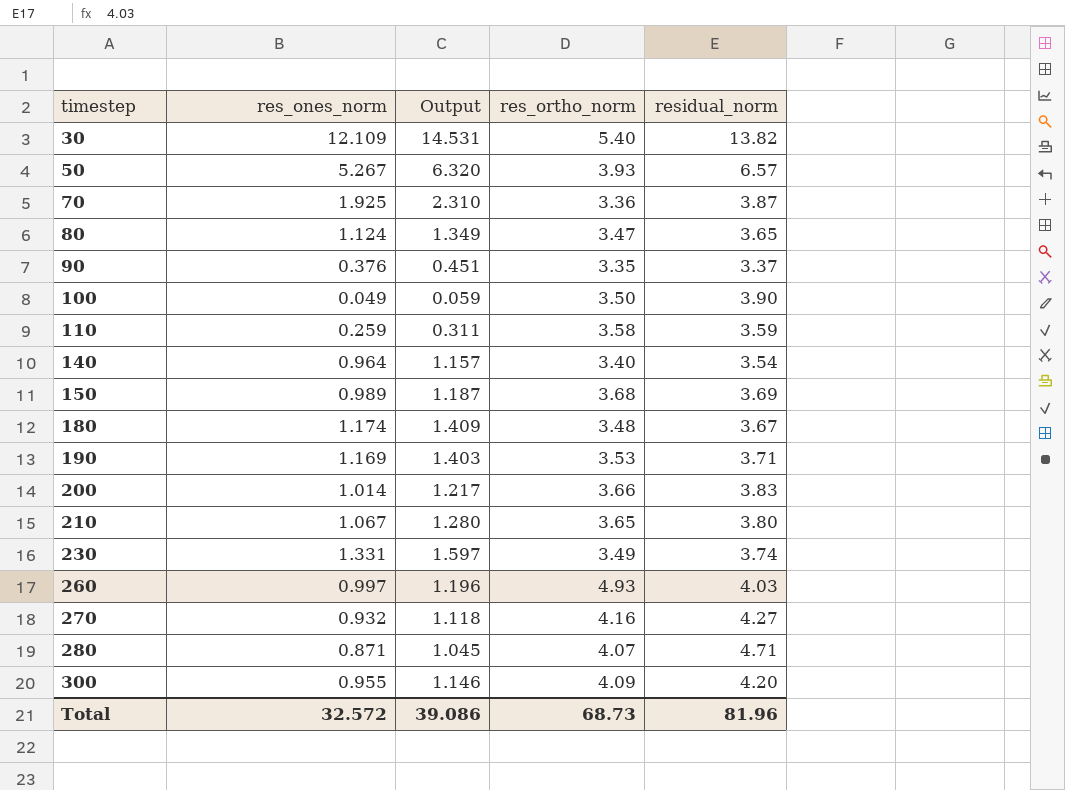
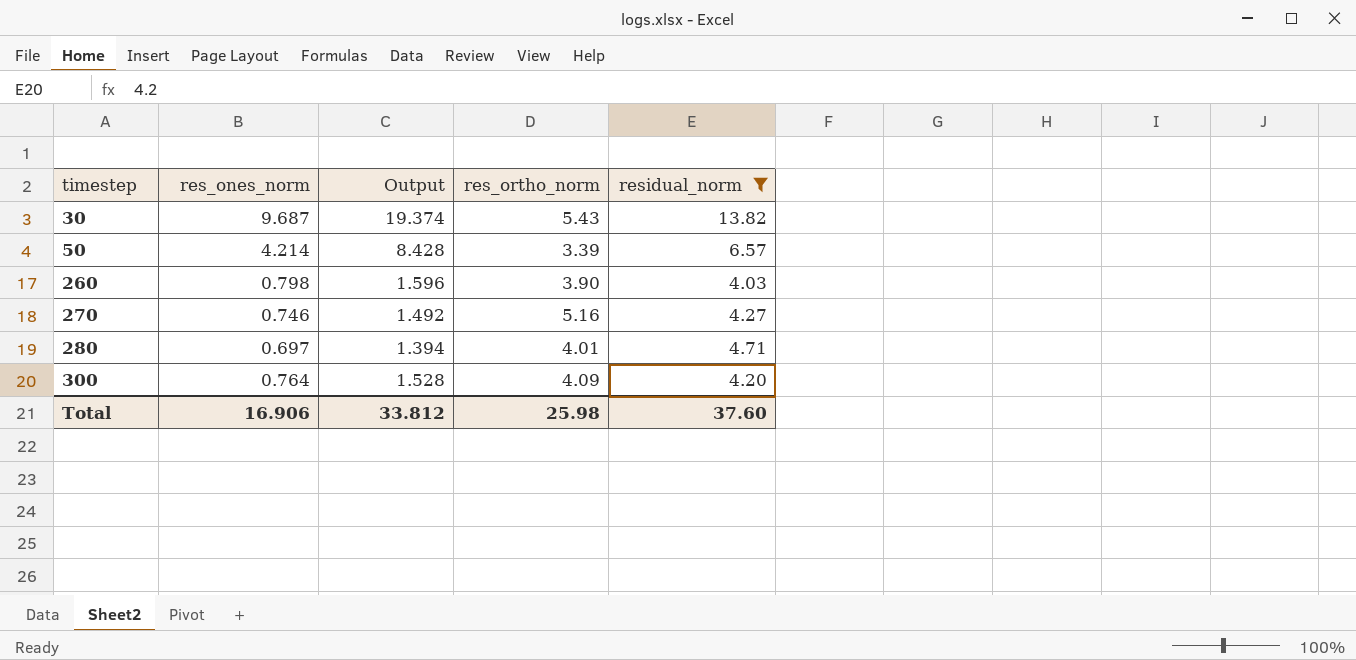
filter: none -> residual_norm >= 4.03
column Output | formula: [res_ones_norm] * 1.2 -> [res_ones_norm] * 2
30 | res_ones_norm: 12.109 -> 9.687
30 | res_ortho_norm: 5.40 -> 5.43
50 | res_ones_norm: 5.267 -> 4.214
50 | res_ortho_norm: 3.93 -> 3.39
260 | res_ones_norm: 0.997 -> 0.798
260 | res_ortho_norm: 4.93 -> 3.90
270 | res_ones_norm: 0.932 -> 0.746
270 | res_ortho_norm: 4.16 -> 5.16
280 | res_ones_norm: 0.871 -> 0.697
280 | res_ortho_norm: 4.07 -> 4.01
300 | res_ones_norm: 0.955 -> 0.764
Total | res_ones_norm: 32.572 -> 16.906
Total | Output: 39.086 -> 33.812
Total | res_ortho_norm: 68.73 -> 25.98
Total | residual_norm: 81.96 -> 37.60

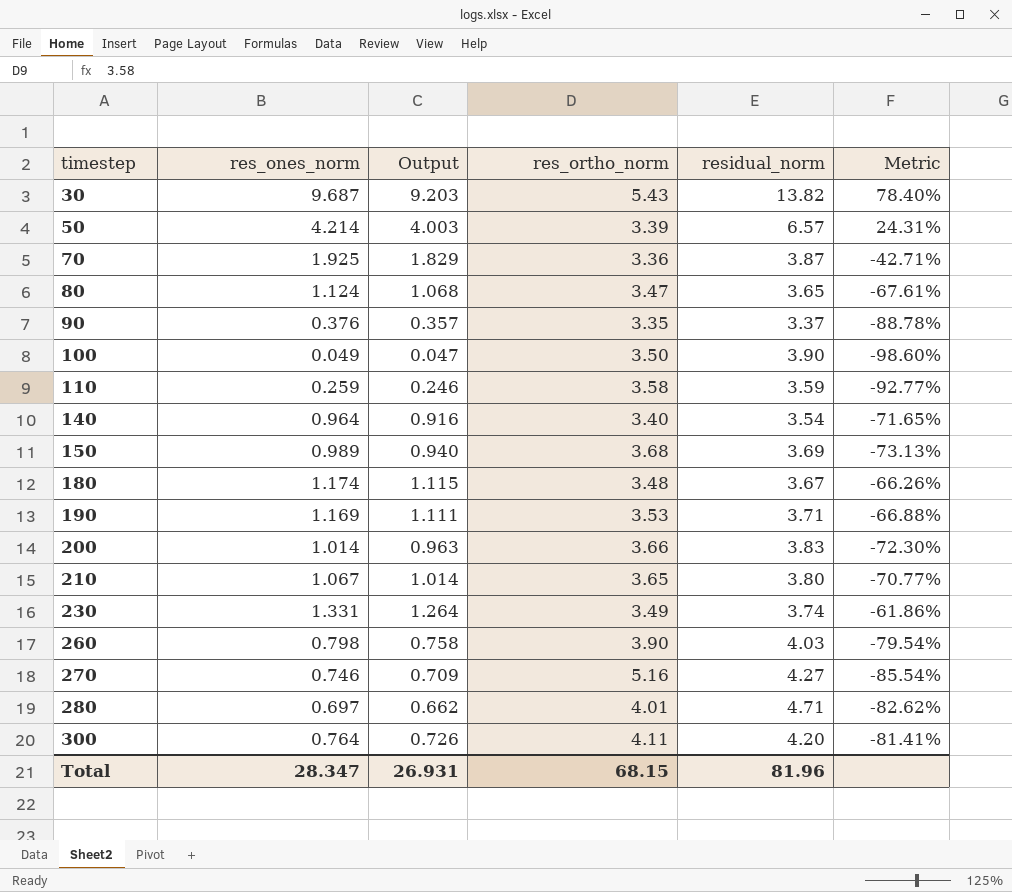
filter: residual_norm >= 4.03 -> none
column Output | formula: [res_ones_norm] * 2 -> [res_ones_norm] * 0.95
column Metric | formula: none -> ([res_ones_norm] - [res_ortho_norm]) / [res_ortho_norm]
300 | res_ortho_norm: 4.09 -> 4.11
Total | res_ones_norm: 16.906 -> 28.347
Total | Output: 33.812 -> 26.931
Total | res_ortho_norm: 25.98 -> 68.15
Total | residual_norm: 37.60 -> 81.96

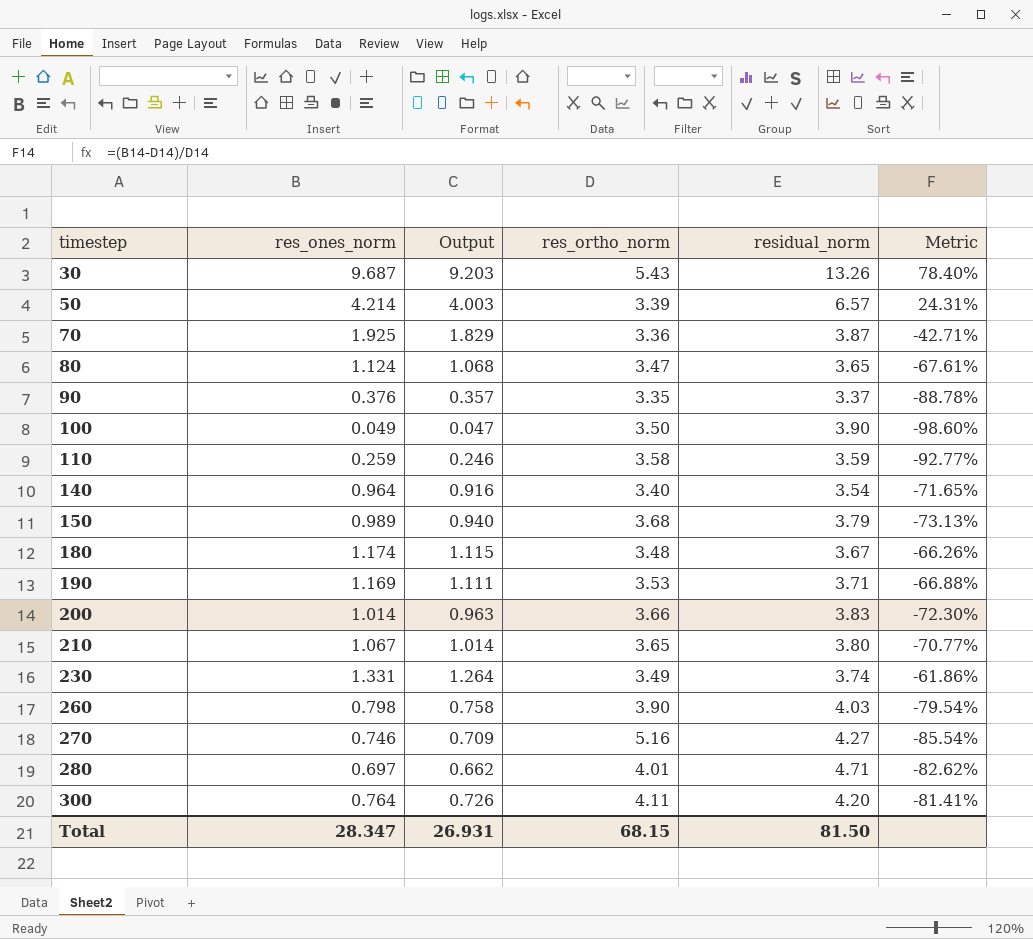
30 | residual_norm: 13.82 -> 13.26
150 | residual_norm: 3.69 -> 3.79
Total | residual_norm: 81.96 -> 81.50

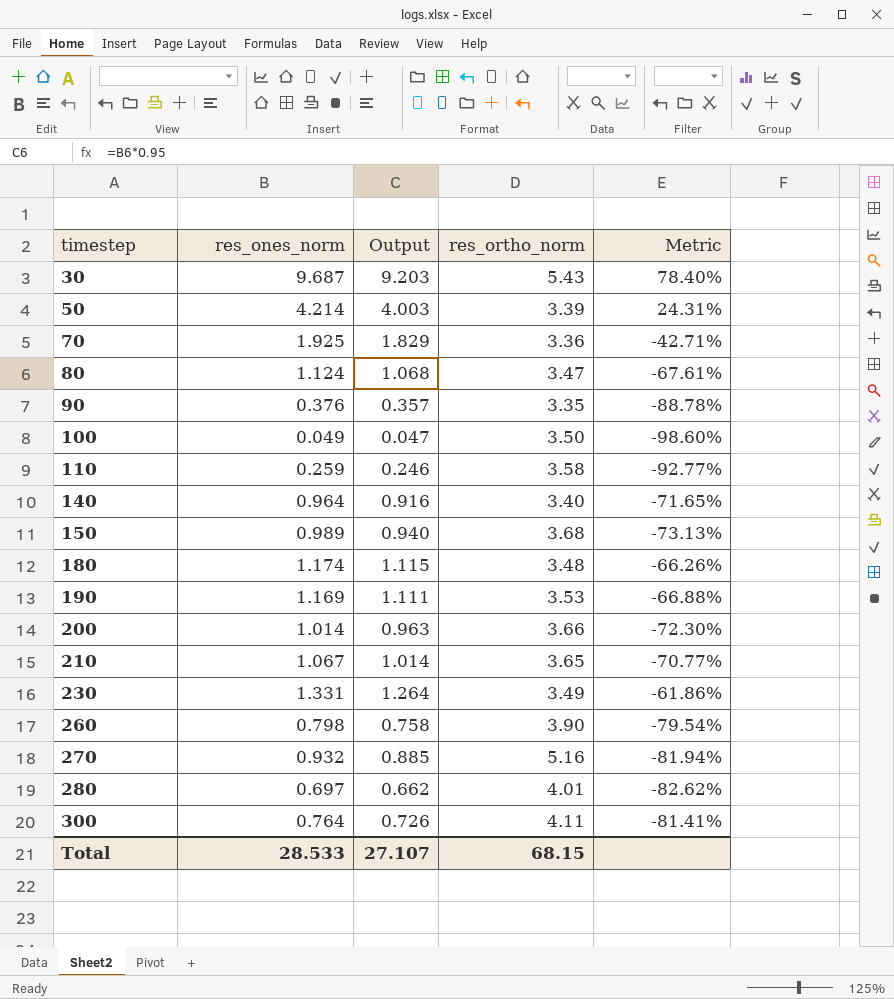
column residual_norm | position: 5 -> none
270 | res_ones_norm: 0.746 -> 0.932
270 | Output: 0.709 -> 0.885
270 | Metric: -85.54% -> -81.94%
Total | res_ones_norm: 28.347 -> 28.533
Total | Output: 26.931 -> 27.107

